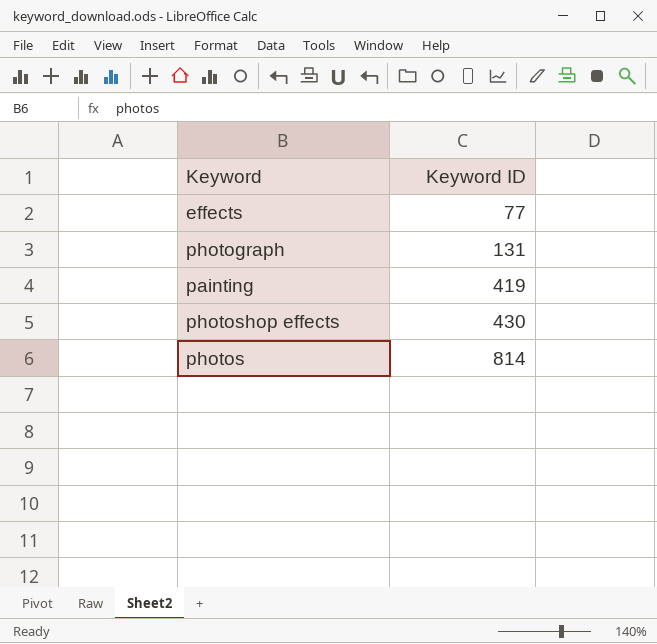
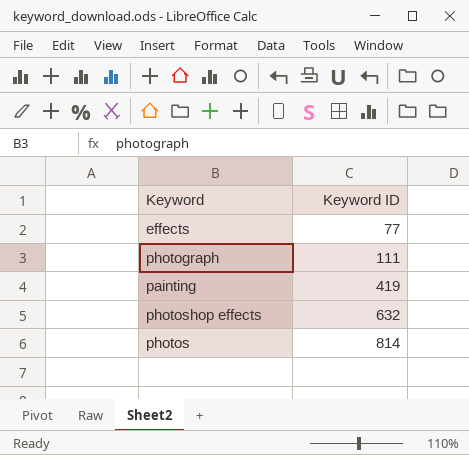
photograph | Keyword ID: 131 -> 111
photoshop effects | Keyword ID: 430 -> 632

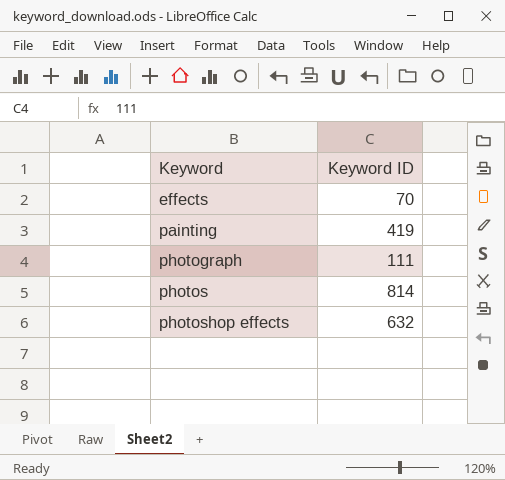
row order: Keyword ID ascending -> Keyword ascending
effects | Keyword ID: 77 -> 70

